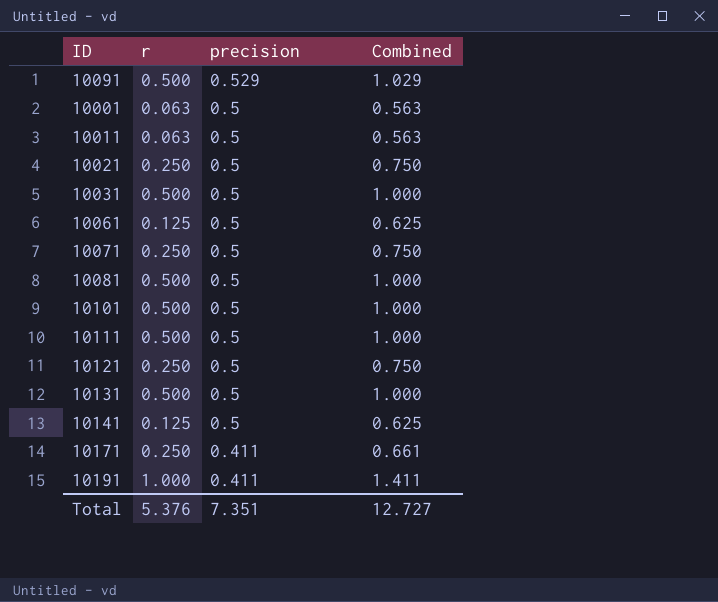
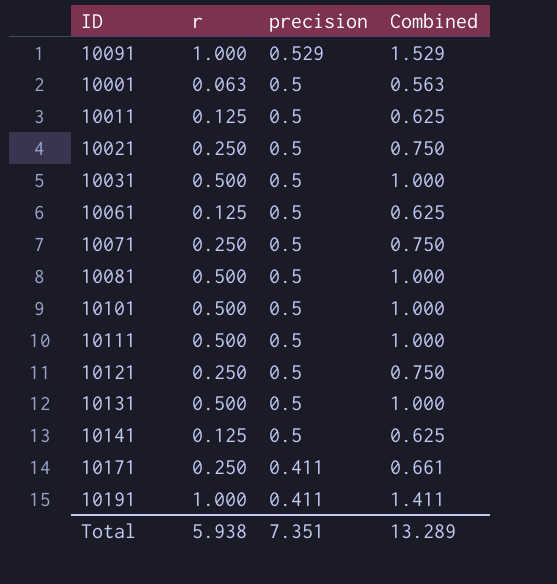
10091 | r: 0.500 -> 1.000
10091 | Combined: 1.029 -> 1.529
10011 | r: 0.063 -> 0.125
10011 | Combined: 0.563 -> 0.625
Total | r: 5.376 -> 5.938
Total | Combined: 12.727 -> 13.289

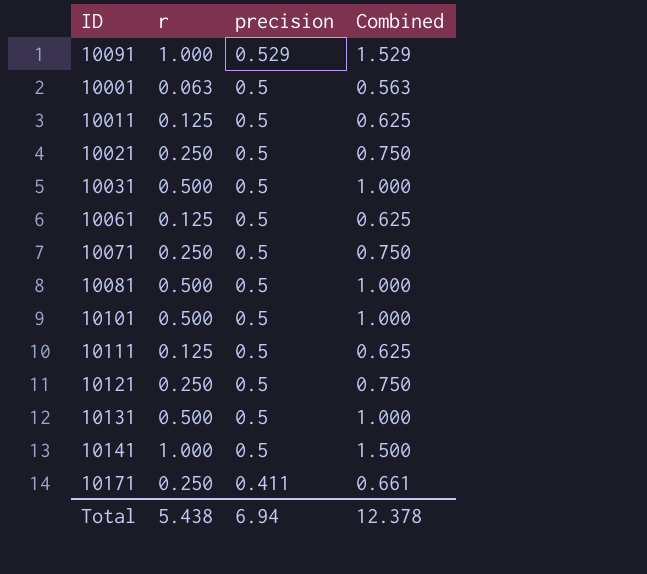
row 10191: 1.000 | 0.411 | 1.411 -> none
10111 | r: 0.500 -> 0.125
10111 | Combined: 1.000 -> 0.625
10141 | r: 0.125 -> 1.000
10141 | Combined: 0.625 -> 1.500
Total | r: 5.938 -> 5.438
Total | precision: 7.351 -> 6.94
Total | Combined: 13.289 -> 12.378

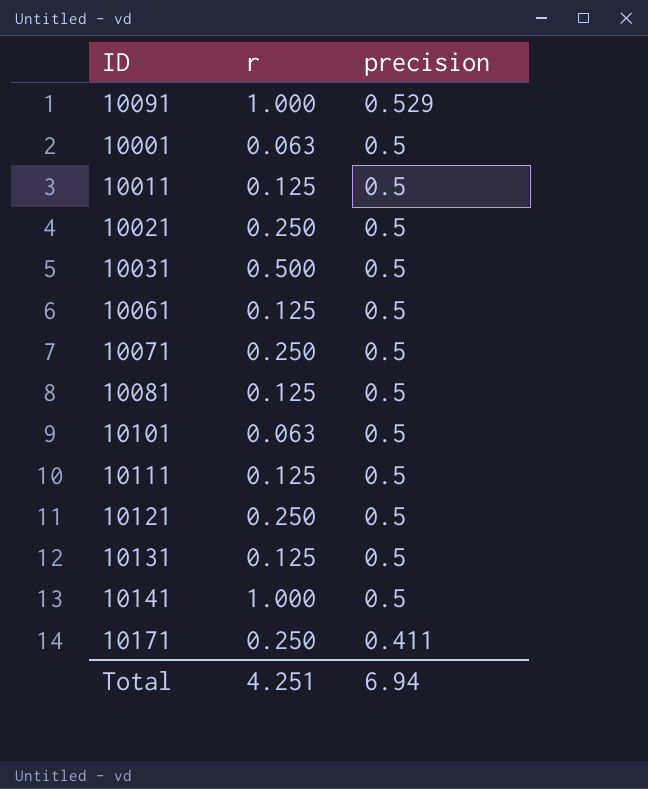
column Combined | formula: [r] + [precision] -> none
10081 | r: 0.500 -> 0.125
10101 | r: 0.500 -> 0.063
10131 | r: 0.500 -> 0.125
Total | r: 5.438 -> 4.251

